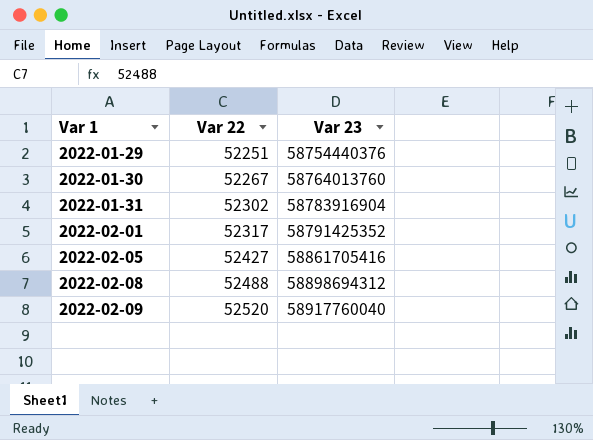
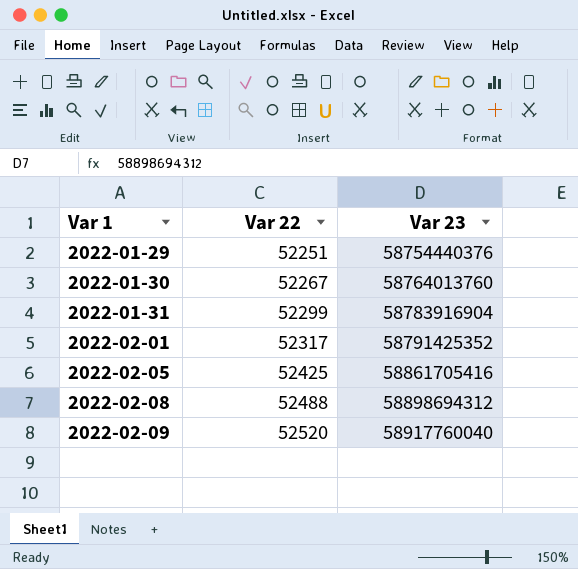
2022-01-31 | Var 22: 52302 -> 52299
2022-02-05 | Var 22: 52427 -> 52425

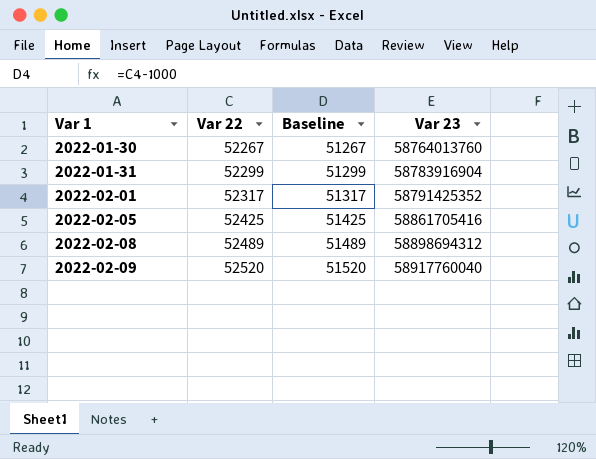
column Baseline | formula: none -> [Var 22] - 1000
row 2022-01-29: 52251 | 58754440376 -> none
2022-02-08 | Var 22: 52488 -> 52489

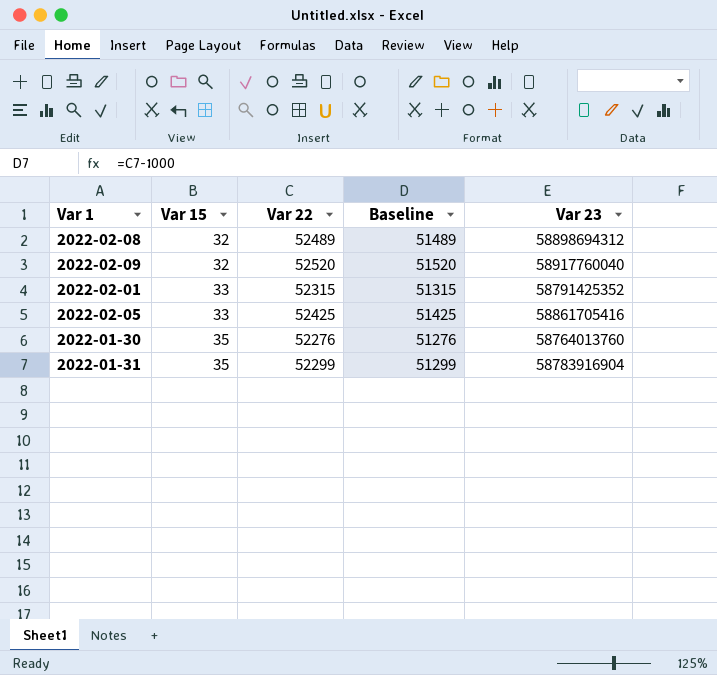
row order: Var 1 ascending -> Var 15 ascending
column Var 15 | position: none -> 2
2022-02-01 | Var 22: 52317 -> 52315
2022-02-01 | Baseline: 51317 -> 51315
2022-01-30 | Var 22: 52267 -> 52276
2022-01-30 | Baseline: 51267 -> 51276

